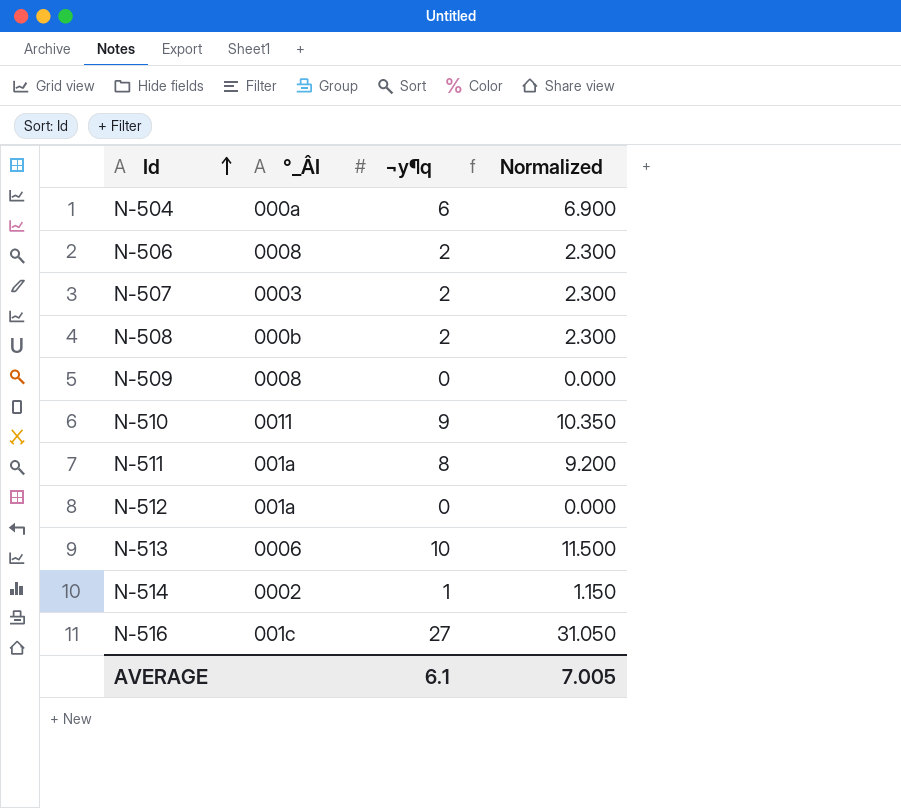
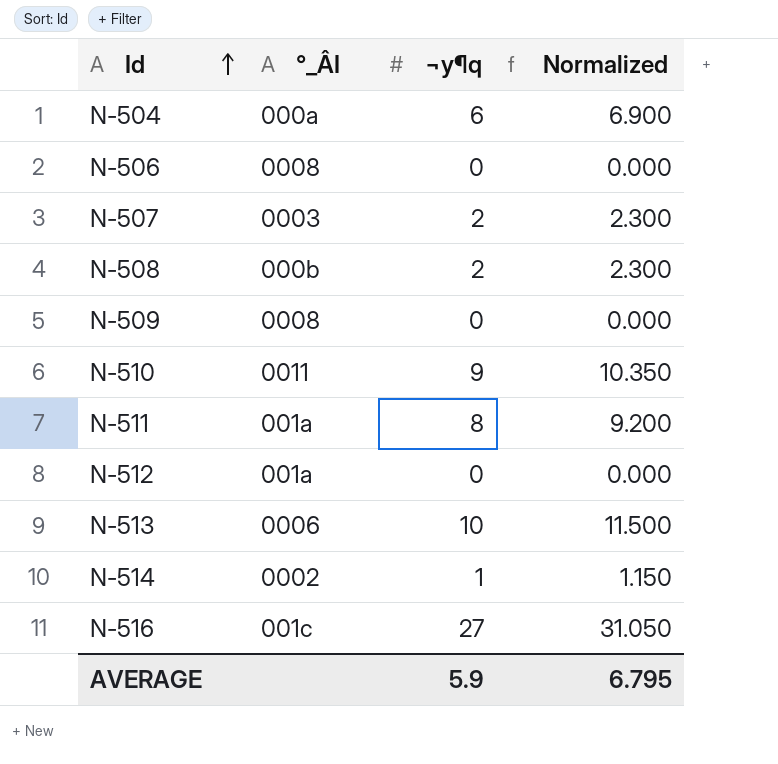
N-506 | ¬y¶q: 2 -> 0
N-506 | Normalized: 2.300 -> 0.000
AVERAGE | ¬y¶q: 6.1 -> 5.9
AVERAGE | Normalized: 7.005 -> 6.795

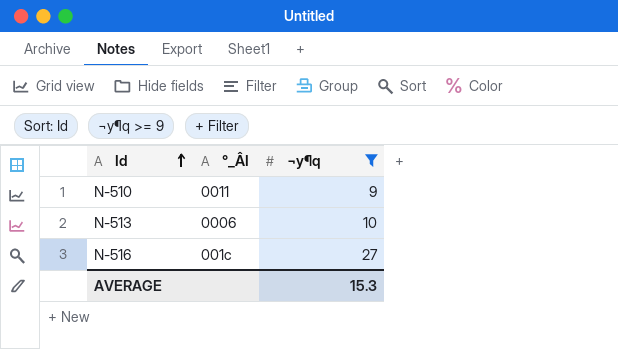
filter: none -> ¬y¶q >= 9
column Normalized | formula: [¬y¶q] * 1.15 -> none
AVERAGE | ¬y¶q: 5.9 -> 15.3

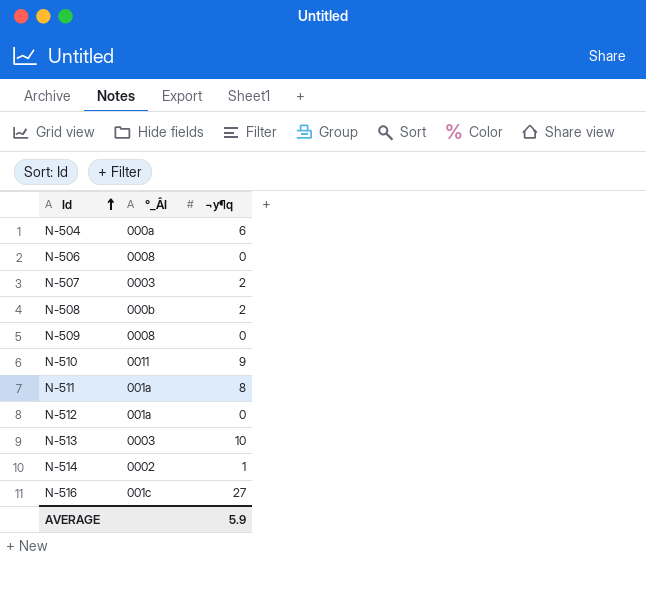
filter: ¬y¶q >= 9 -> none
N-513 | °_ÂI: 0006 -> 0003
AVERAGE | ¬y¶q: 15.3 -> 5.9

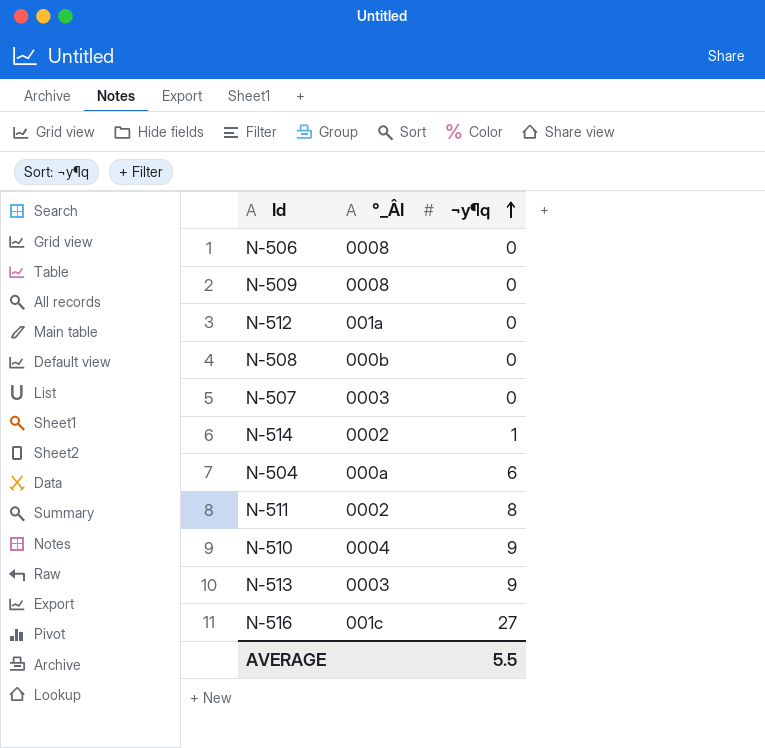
row order: Id ascending -> ¬y¶q ascending
N-508 | ¬y¶q: 2 -> 0
N-507 | ¬y¶q: 2 -> 0
N-511 | °_ÂI: 001a -> 0002
N-510 | °_ÂI: 0011 -> 0004
N-513 | ¬y¶q: 10 -> 9
AVERAGE | ¬y¶q: 5.9 -> 5.5

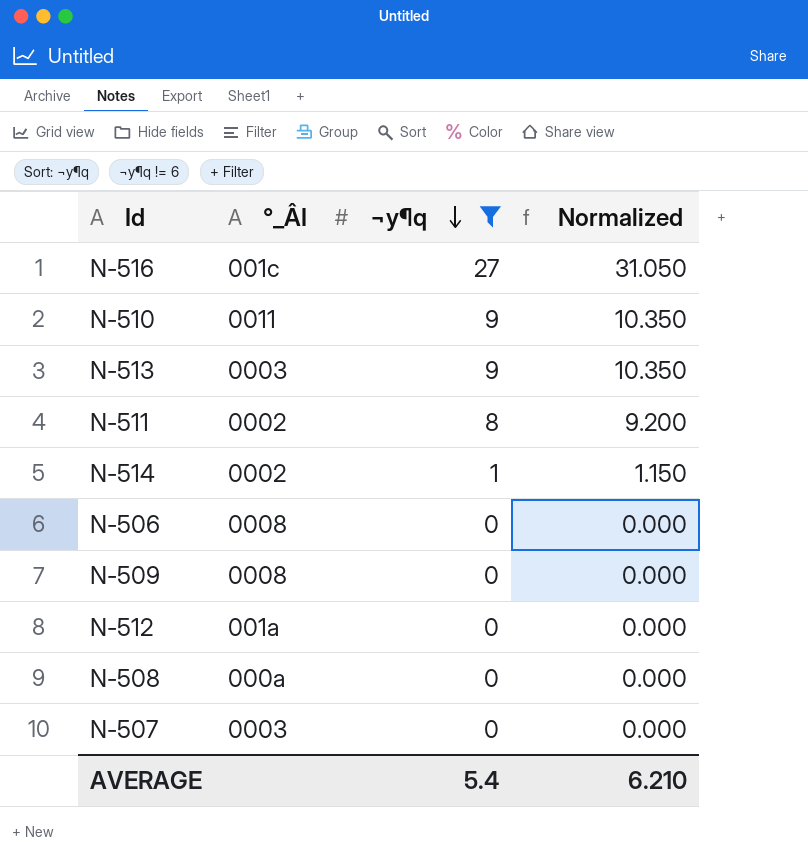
filter: none -> ¬y¶q != 6
row order: ¬y¶q ascending -> ¬y¶q descending
column Normalized | formula: none -> [¬y¶q] * 1.15
N-510 | °_ÂI: 0004 -> 0011
N-508 | °_ÂI: 000b -> 000a
AVERAGE | ¬y¶q: 5.5 -> 5.4

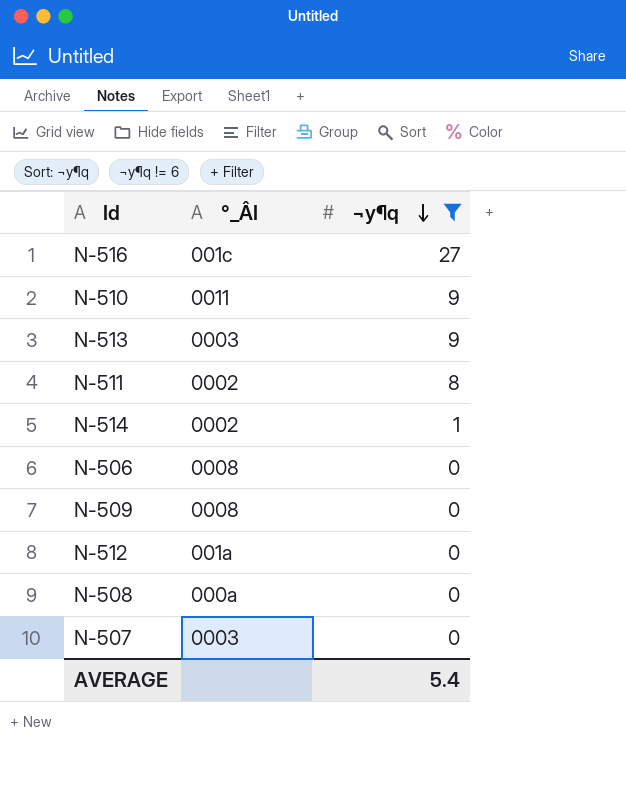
column Normalized | formula: [¬y¶q] * 1.15 -> none

